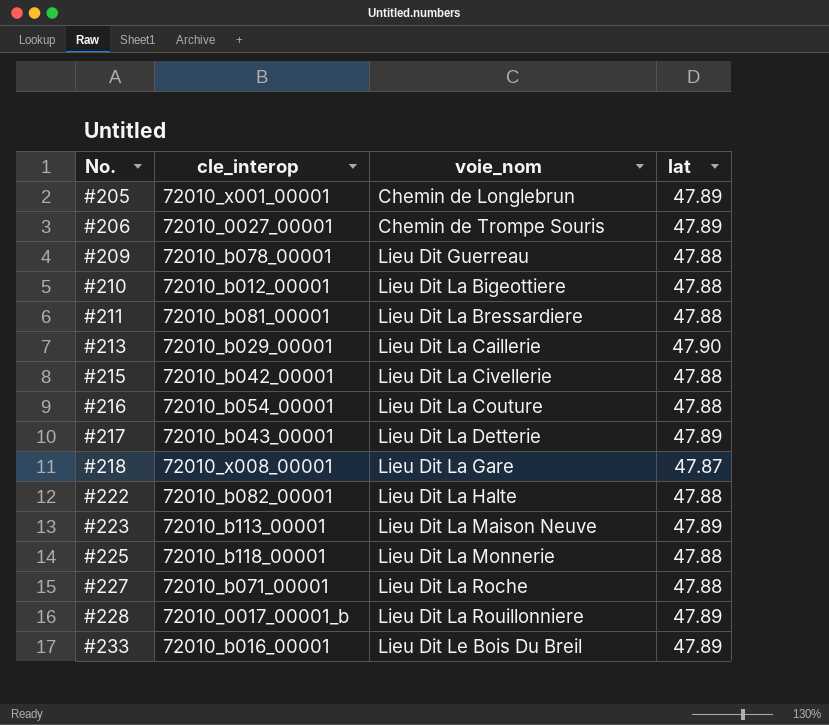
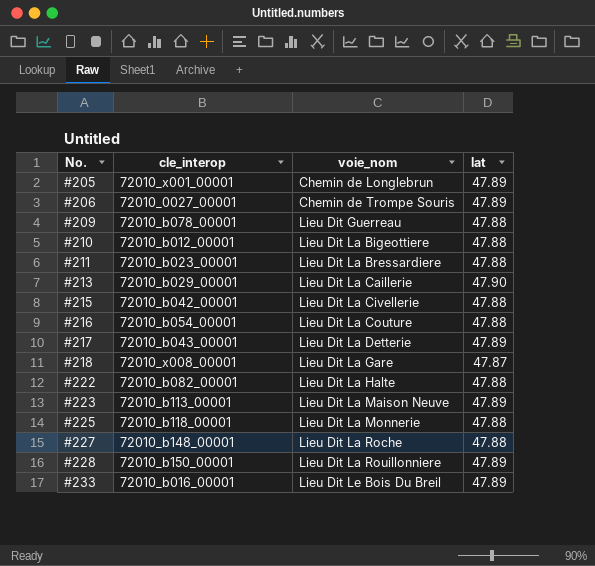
#211 | cle_interop: 72010_b081_00001 -> 72010_b023_00001
#227 | cle_interop: 72010_b071_00001 -> 72010_b148_00001
#228 | cle_interop: 72010_0017_00001_b -> 72010_b150_00001

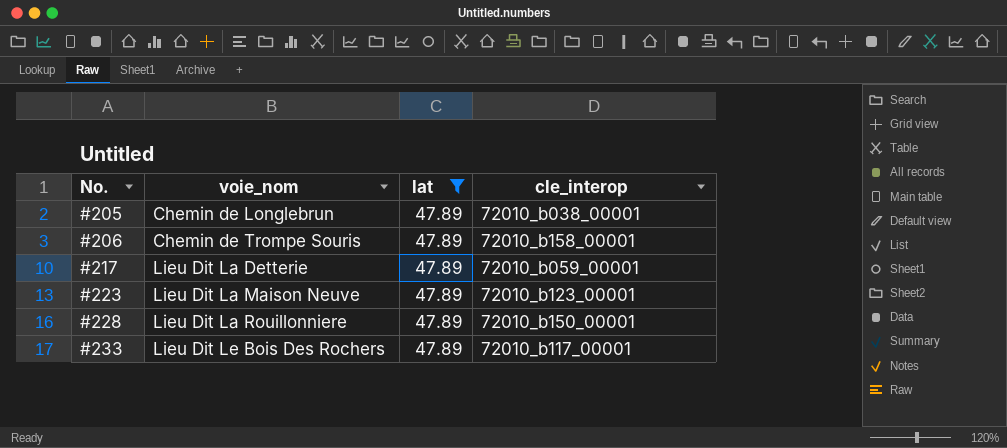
filter: none -> lat = 47.89
column cle_interop | position: 2 -> 4
#205 | cle_interop: 72010_x001_00001 -> 72010_b038_00001
#206 | cle_interop: 72010_0027_00001 -> 72010_b158_00001
#217 | cle_interop: 72010_b043_00001 -> 72010_b059_00001
#223 | cle_interop: 72010_b113_00001 -> 72010_b123_00001
#233 | voie_nom: Lieu Dit Le Bois Du Breil -> Lieu Dit Le Bois Des Rochers
#233 | cle_interop: 72010_b016_00001 -> 72010_b117_00001

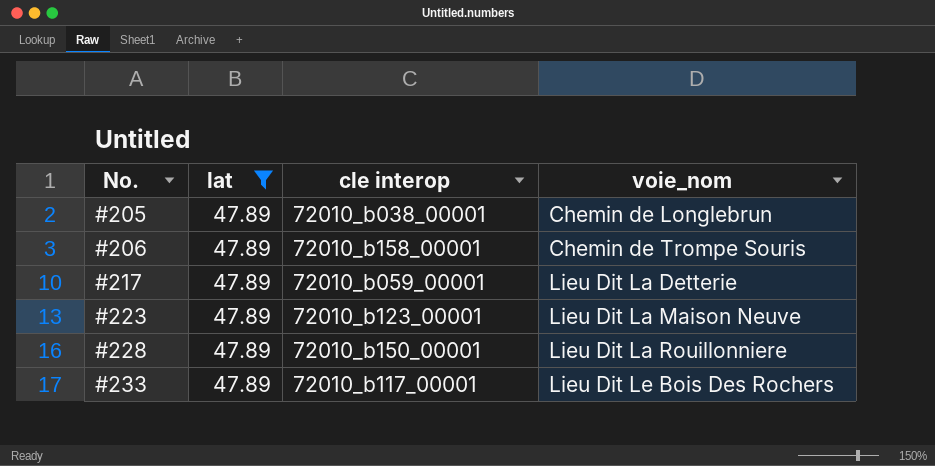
column name: cle_interop -> cle interop
column voie_nom | position: 2 -> 4

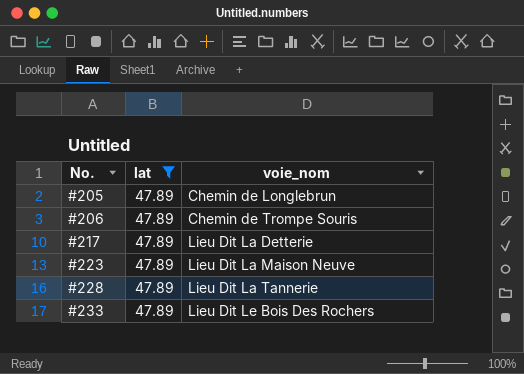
column cle interop | position: 3 -> none
#228 | voie_nom: Lieu Dit La Rouillonniere -> Lieu Dit La Tannerie

